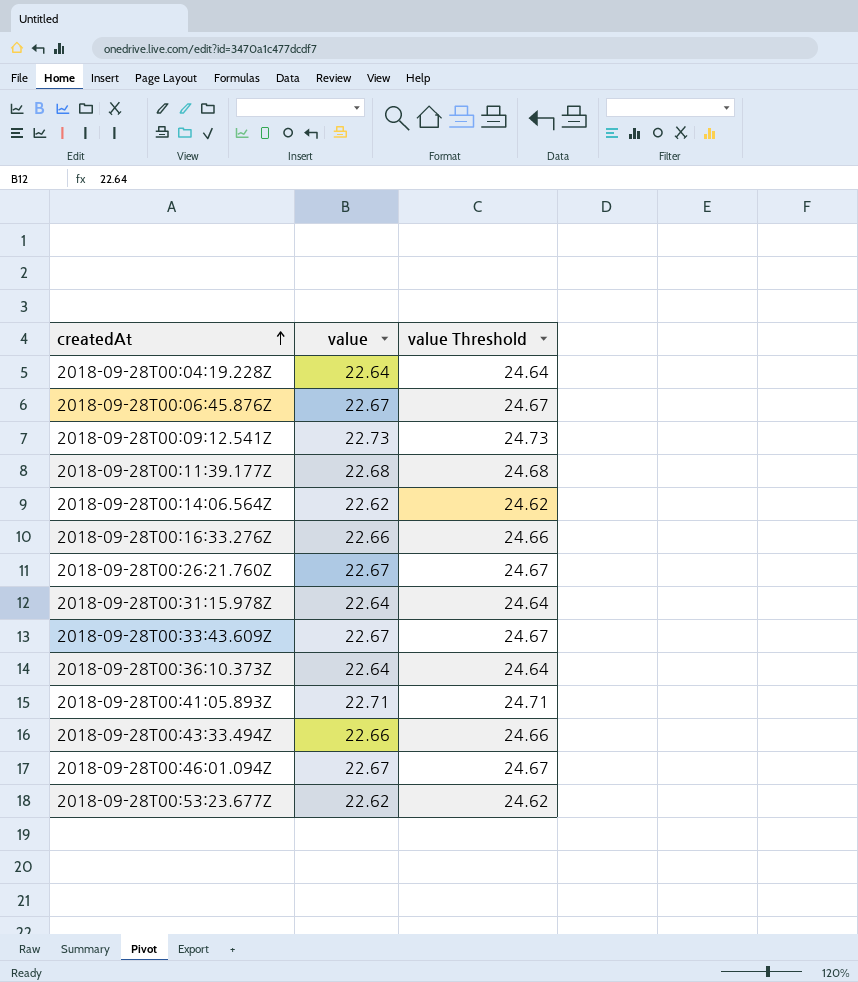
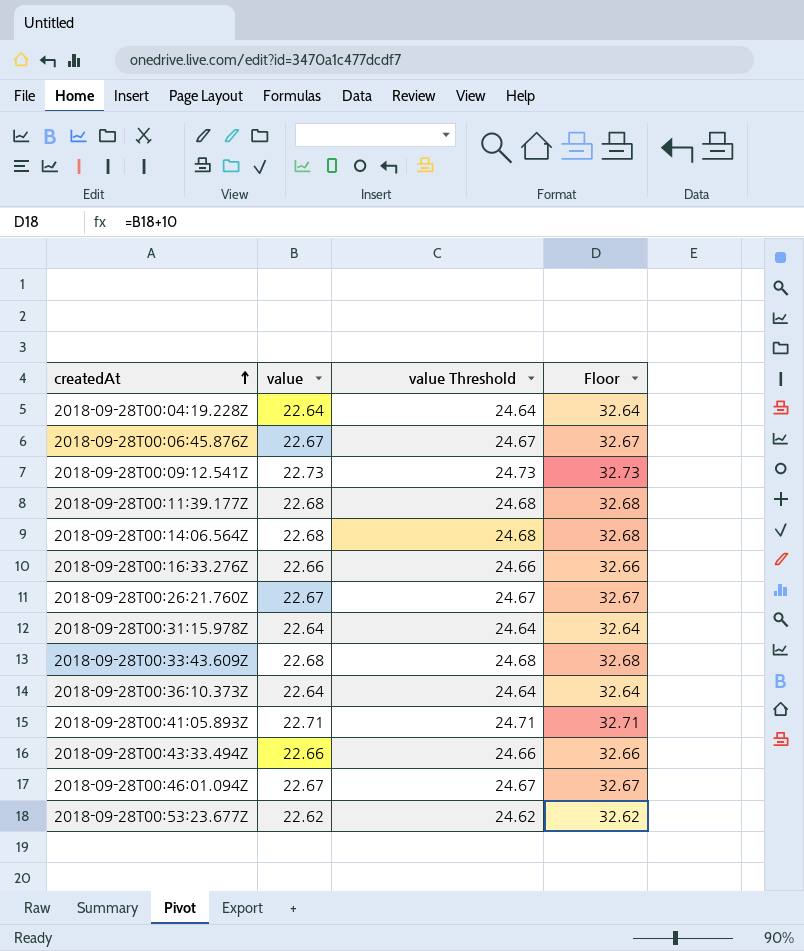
column Floor | formula: none -> [value] + 10
2018-09-28T00:14:06.564Z | value: 22.62 -> 22.68
2018-09-28T00:14:06.564Z | value Threshold: 24.62 -> 24.68
2018-09-28T00:33:43.609Z | value: 22.67 -> 22.68
2018-09-28T00:33:43.609Z | value Threshold: 24.67 -> 24.68

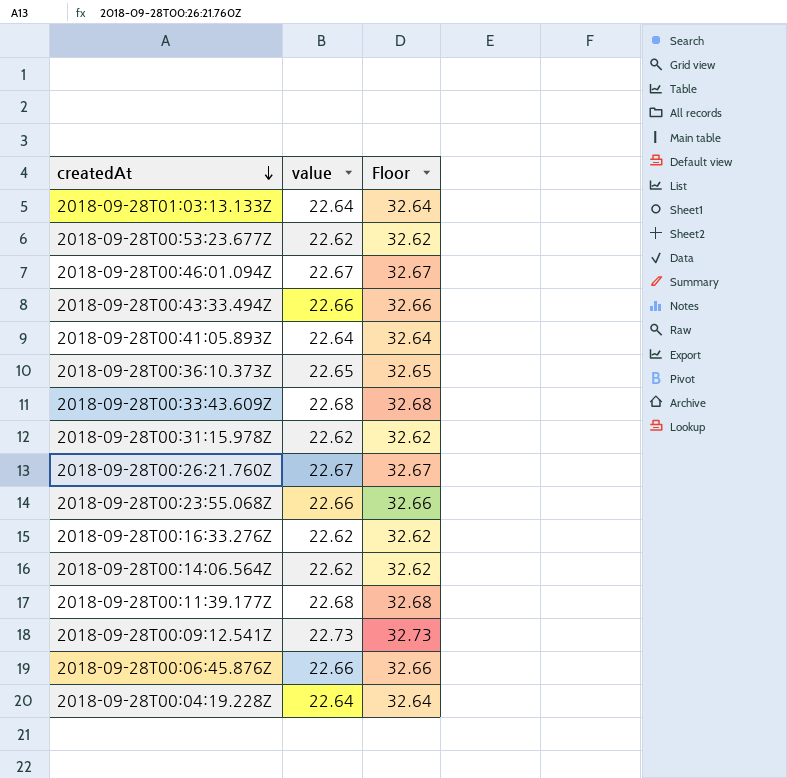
row order: createdAt ascending -> createdAt descending
column value Threshold | formula: [value] + 2 -> none
row 2018-09-28T01:03:13.133Z: none -> 22.64 | 32.64
2018-09-28T00:41:05.893Z | value: 22.71 -> 22.64
2018-09-28T00:41:05.893Z | Floor: 32.71 -> 32.64
2018-09-28T00:36:10.373Z | value: 22.64 -> 22.65
2018-09-28T00:36:10.373Z | Floor: 32.64 -> 32.65
2018-09-28T00:31:15.978Z | value: 22.64 -> 22.62
2018-09-28T00:31:15.978Z | Floor: 32.64 -> 32.62
row 2018-09-28T00:23:55.068Z: none -> 22.66 | 32.66
2018-09-28T00:16:33.276Z | value: 22.66 -> 22.62
2018-09-28T00:16:33.276Z | Floor: 32.66 -> 32.62
2018-09-28T00:14:06.564Z | value: 22.68 -> 22.62
2018-09-28T00:14:06.564Z | Floor: 32.68 -> 32.62
2018-09-28T00:06:45.876Z | value: 22.67 -> 22.66
2018-09-28T00:06:45.876Z | Floor: 32.67 -> 32.66

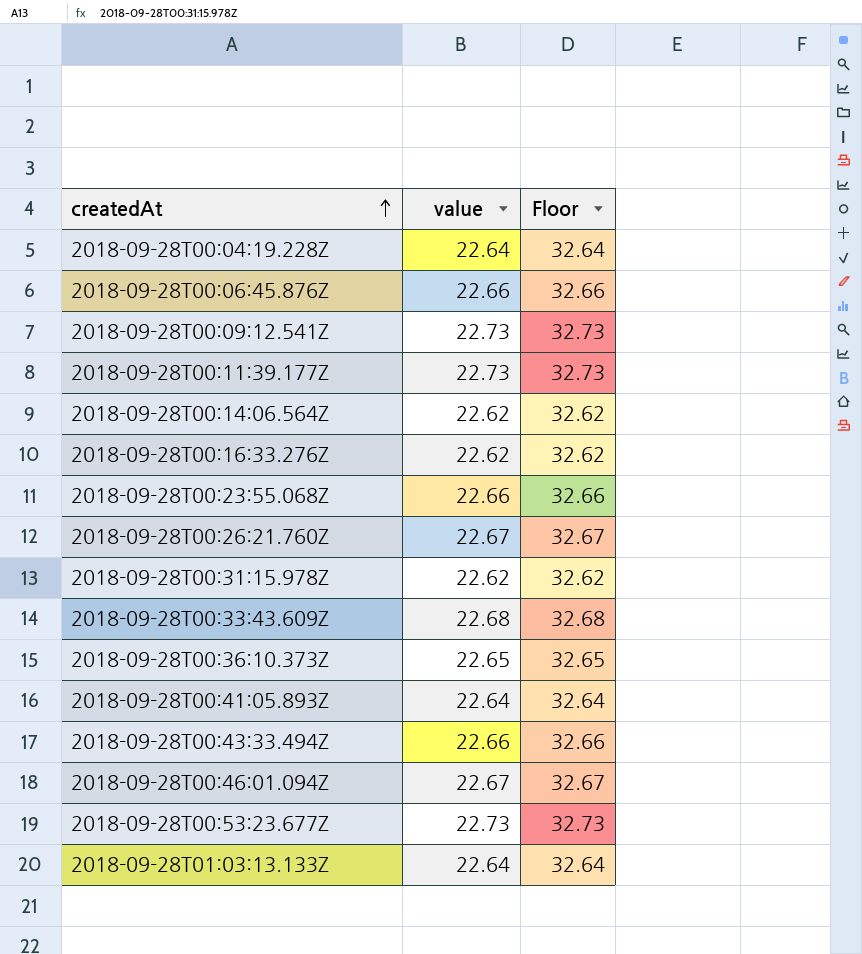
row order: createdAt descending -> createdAt ascending
2018-09-28T00:11:39.177Z | value: 22.68 -> 22.73
2018-09-28T00:11:39.177Z | Floor: 32.68 -> 32.73
2018-09-28T00:53:23.677Z | value: 22.62 -> 22.73
2018-09-28T00:53:23.677Z | Floor: 32.62 -> 32.73

